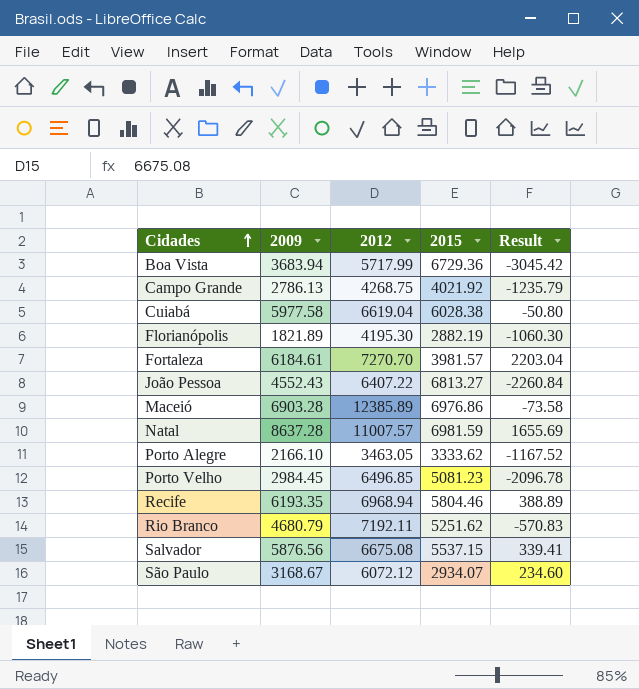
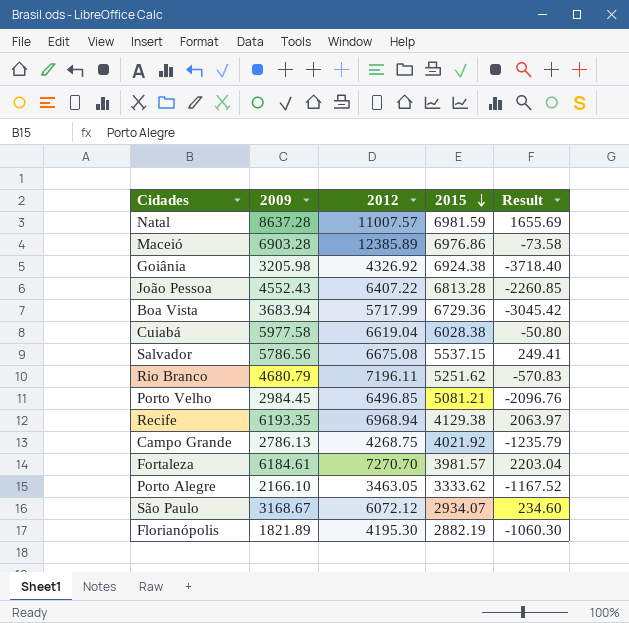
row order: Cidades ascending -> 2015 descending
row Goiânia: none -> 3205.98 | 4326.92 | 6924.38 | -3718.40
João Pessoa | 2015: 6813.27 -> 6813.28
João Pessoa | Result: -2260.84 -> -2260.85
Salvador | 2009: 5876.56 -> 5786.56
Salvador | Result: 339.41 -> 249.41
Rio Branco | 2012: 7192.11 -> 7196.11
Porto Velho | 2015: 5081.23 -> 5081.21
Porto Velho | Result: -2096.78 -> -2096.76
Recife | 2015: 5804.46 -> 4129.38
Recife | Result: 388.89 -> 2063.97

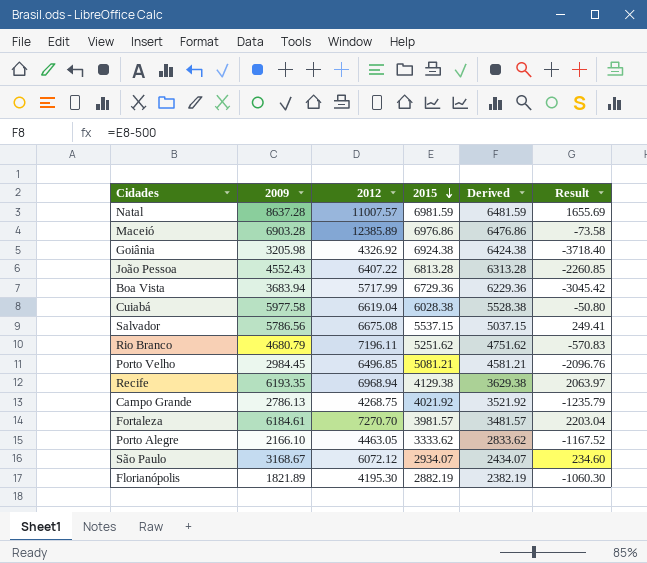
column Derived | formula: none -> [2015] - 500
Porto Alegre | 2012: 3463.05 -> 4463.05

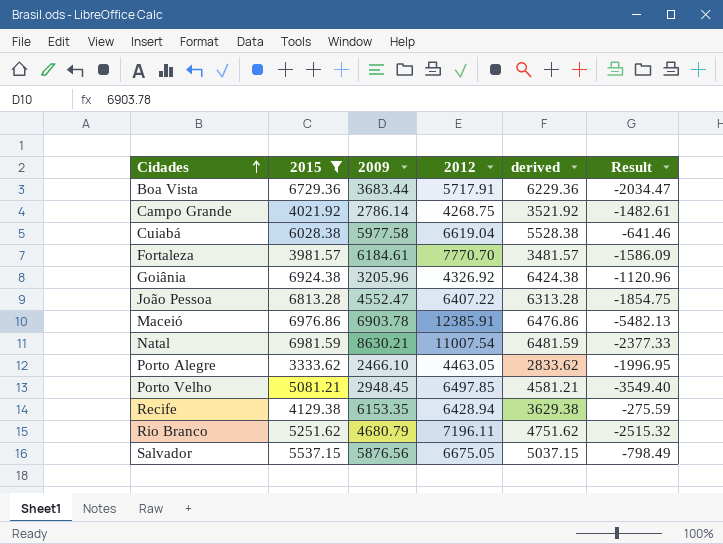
filter: none -> 2015 >= 3333.62
row order: 2015 descending -> Cidades ascending
column 2015 | position: 4 -> 2
column name: Derived -> derived
column Result | formula: [2009] - [2015] -> [2009] - [2012]
Boa Vista | 2009: 3683.94 -> 3683.44
Boa Vista | 2012: 5717.99 -> 5717.91
Campo Grande | 2009: 2786.13 -> 2786.14
Fortaleza | 2012: 7270.70 -> 7770.70
Goiânia | 2009: 3205.98 -> 3205.96
João Pessoa | 2009: 4552.43 -> 4552.47
Maceió | 2009: 6903.28 -> 6903.78
Maceió | 2012: 12385.89 -> 12385.91
Natal | 2009: 8637.28 -> 8630.21
Natal | 2012: 11007.57 -> 11007.54
Porto Alegre | 2009: 2166.10 -> 2466.10
Porto Velho | 2009: 2984.45 -> 2948.45
Porto Velho | 2012: 6496.85 -> 6497.85
Recife | 2009: 6193.35 -> 6153.35
Recife | 2012: 6968.94 -> 6428.94
Salvador | 2009: 5786.56 -> 5876.56
Salvador | 2012: 6675.08 -> 6675.05

